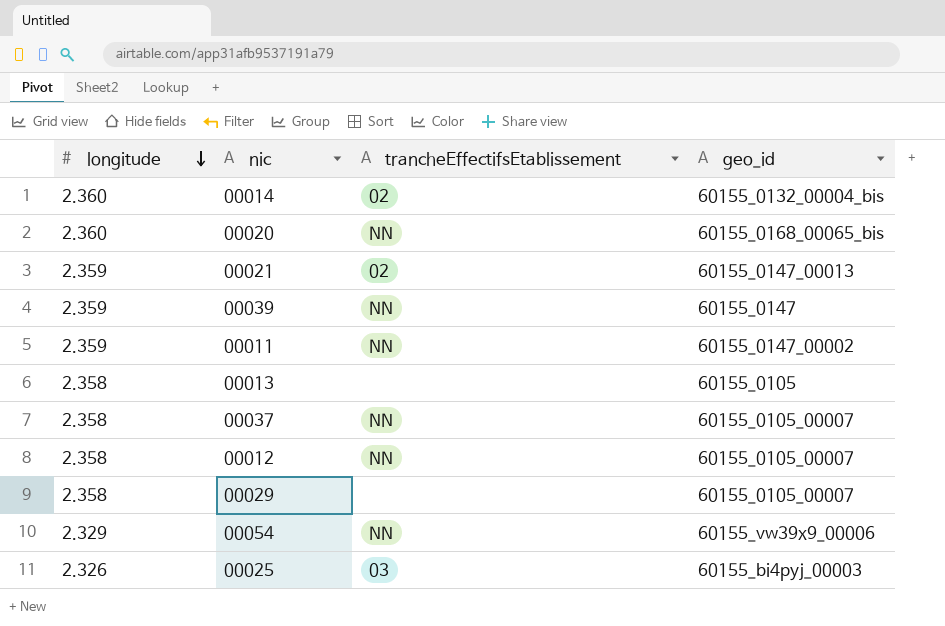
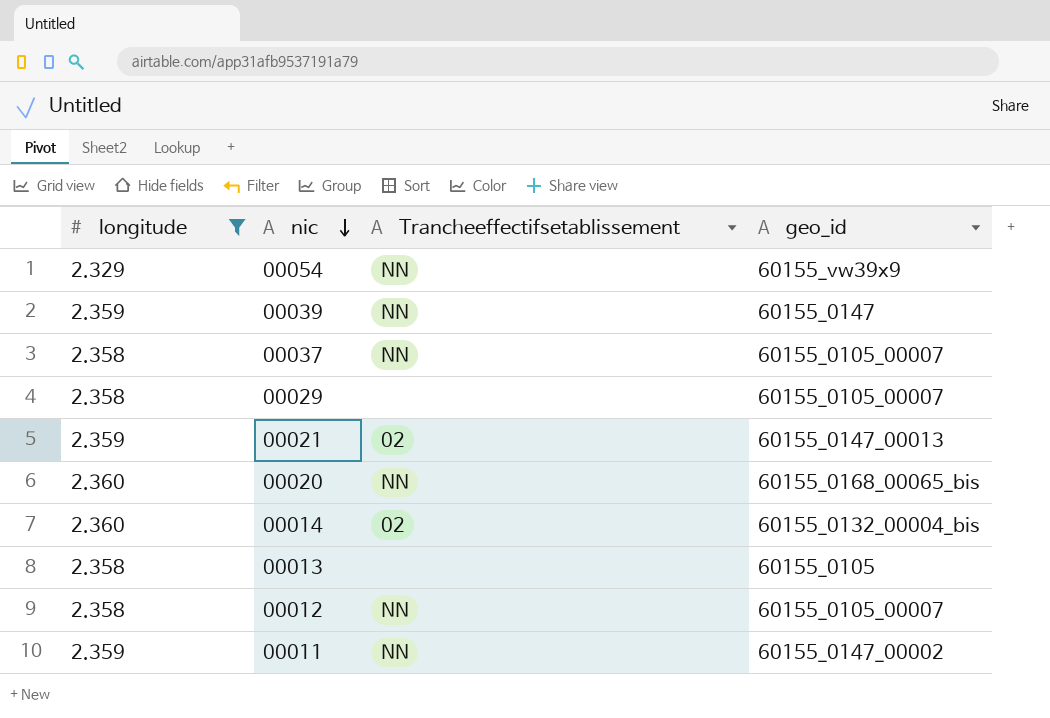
filter: none -> longitude != 2.326
row order: longitude descending -> nic descending
column name: trancheEffectifsEtablissement -> Trancheeffectifsetablissement
00054 | geo_id: 60155_vw39x9_00006 -> 60155_vw39x9

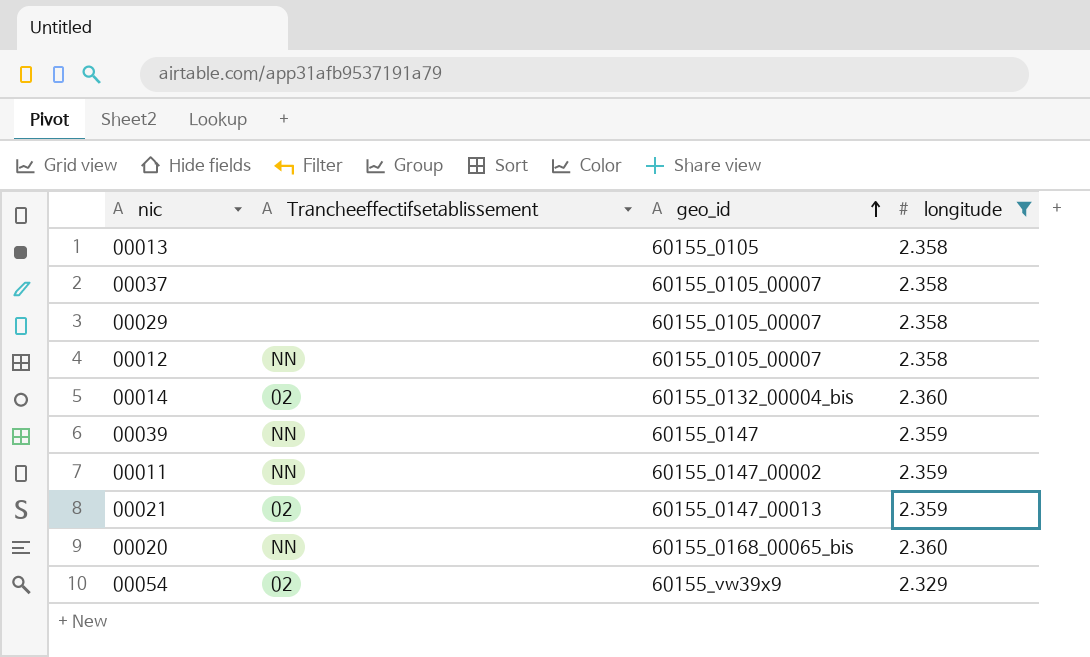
row order: nic descending -> geo_id ascending
column longitude | position: 1 -> 4
00037 | Trancheeffectifsetablissement: NN -> none
00054 | Trancheeffectifsetablissement: NN -> 02

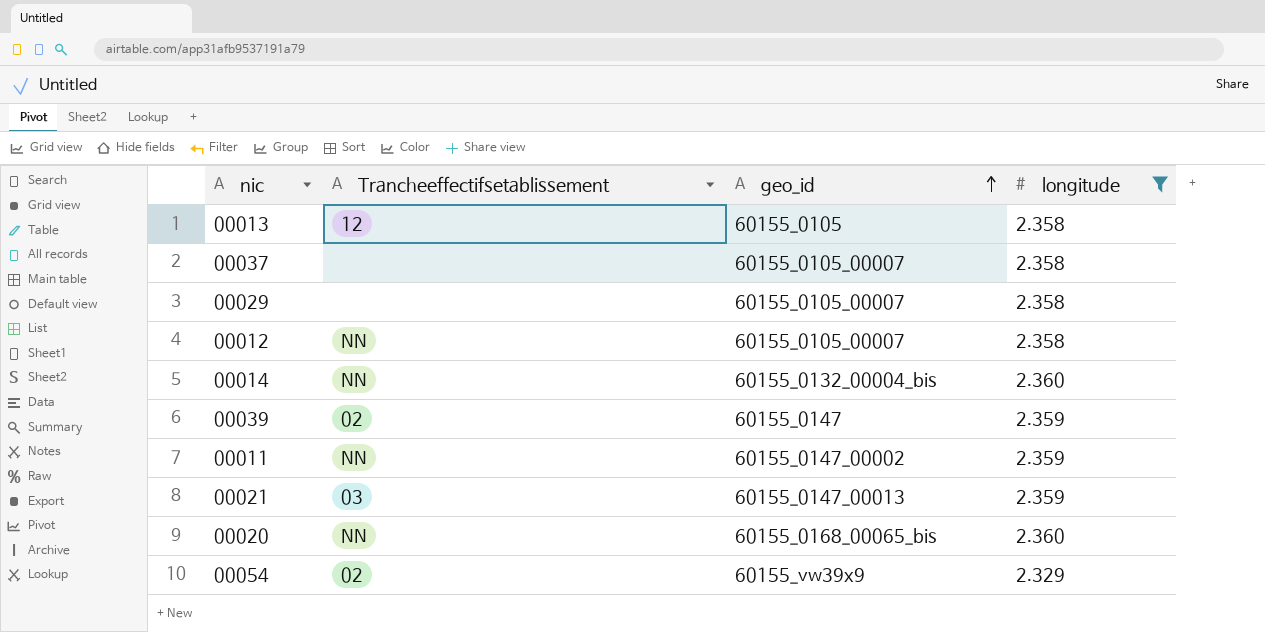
00013 | Trancheeffectifsetablissement: none -> 12
00014 | Trancheeffectifsetablissement: 02 -> NN
00039 | Trancheeffectifsetablissement: NN -> 02
00021 | Trancheeffectifsetablissement: 02 -> 03

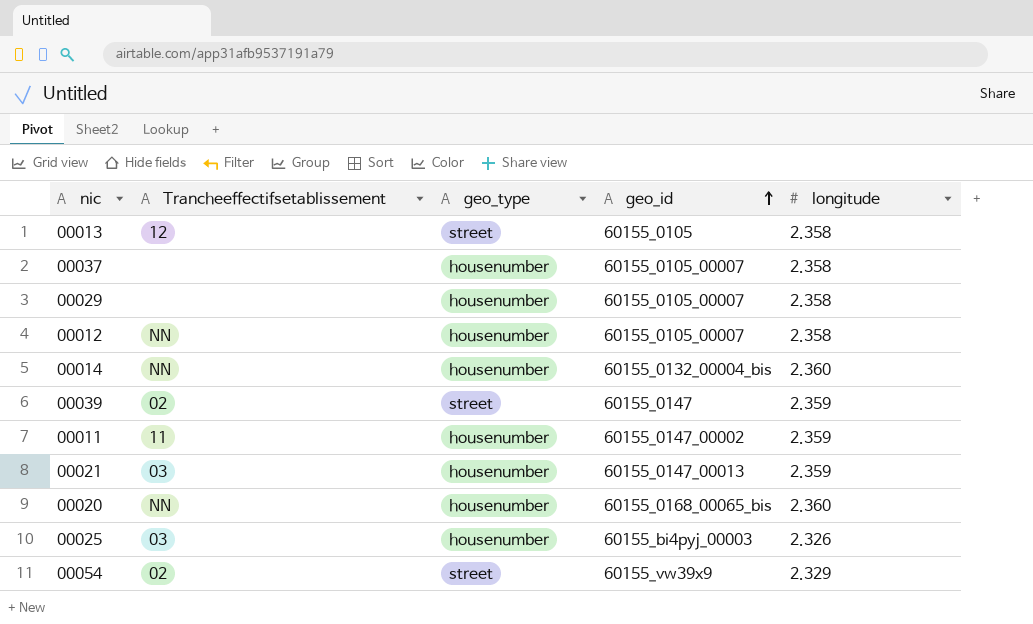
filter: longitude != 2.326 -> none
column geo_type | position: none -> 3
00011 | Trancheeffectifsetablissement: NN -> 11

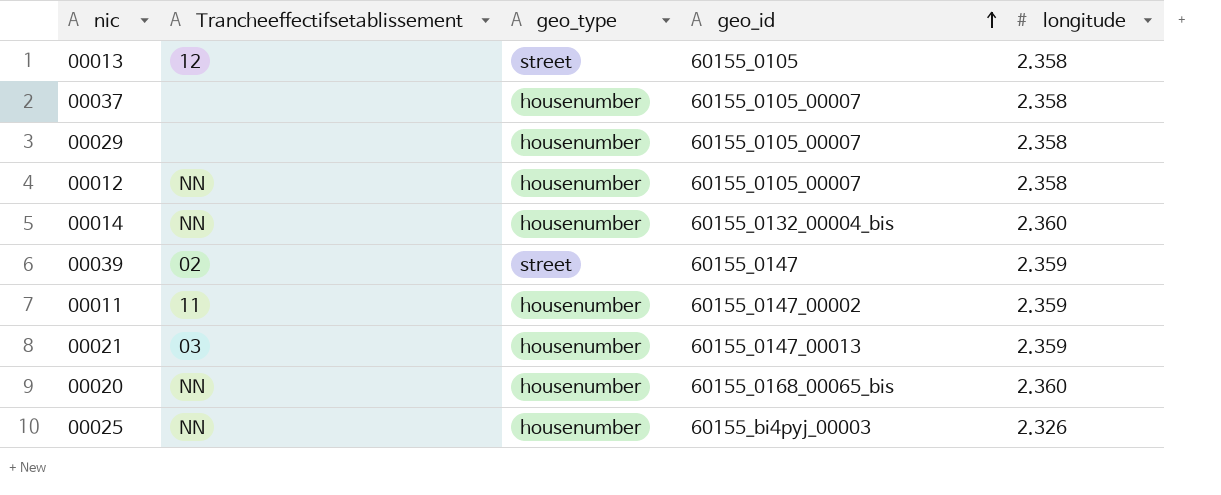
row 00054: 02 | street | 60155_vw39x9 | 2.329 -> none
00025 | Trancheeffectifsetablissement: 03 -> NN

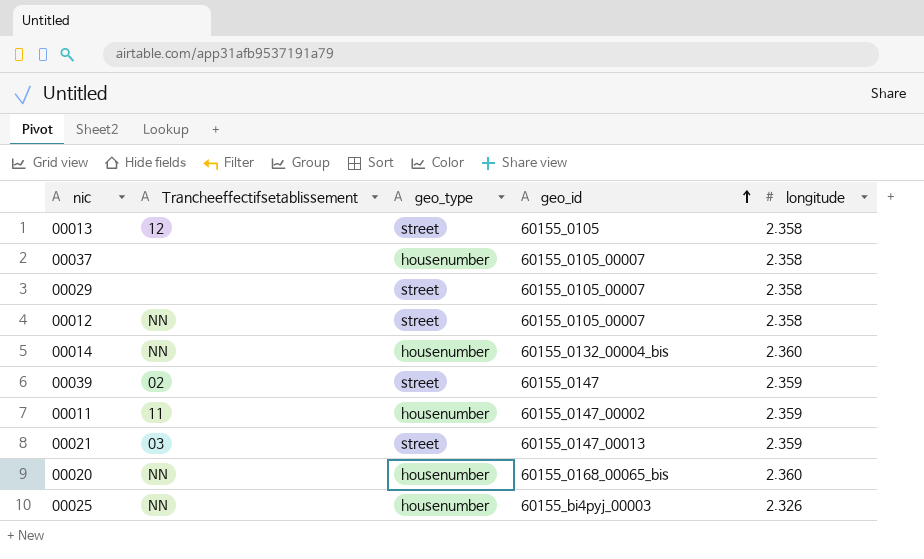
00029 | geo_type: housenumber -> street
00012 | geo_type: housenumber -> street
00021 | geo_type: housenumber -> street

